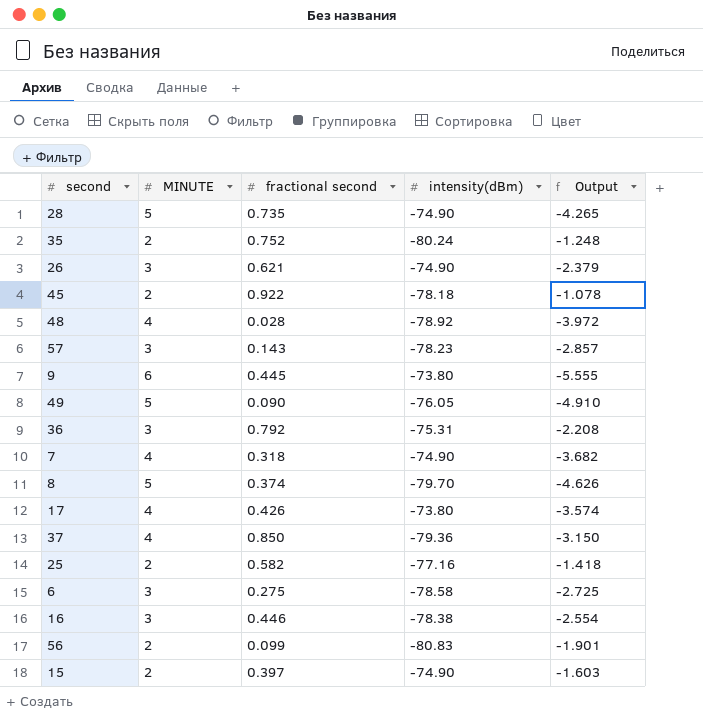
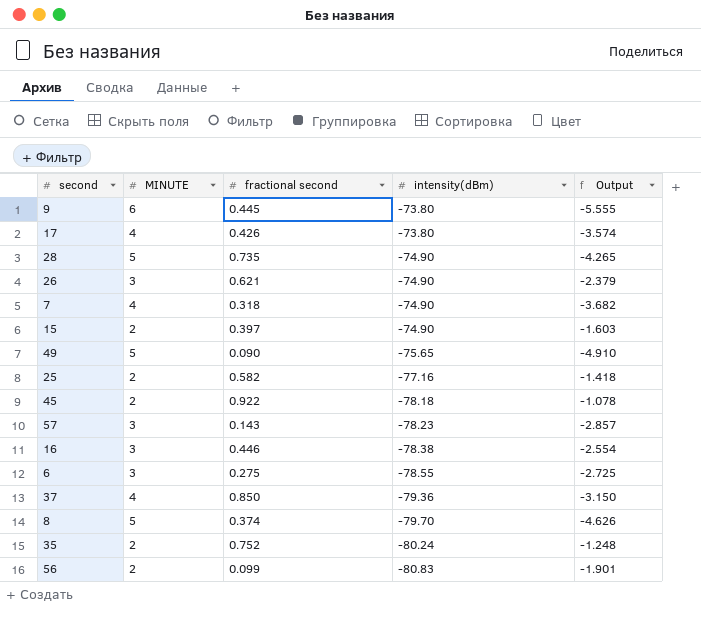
row order: none -> intensity(dBm) descending
row 48: 4 | 0.028 | -78.92 | -3.972 -> none
row 36: 3 | 0.792 | -75.31 | -2.208 -> none
49 | intensity(dBm): -76.05 -> -75.65
6 | intensity(dBm): -78.58 -> -78.55

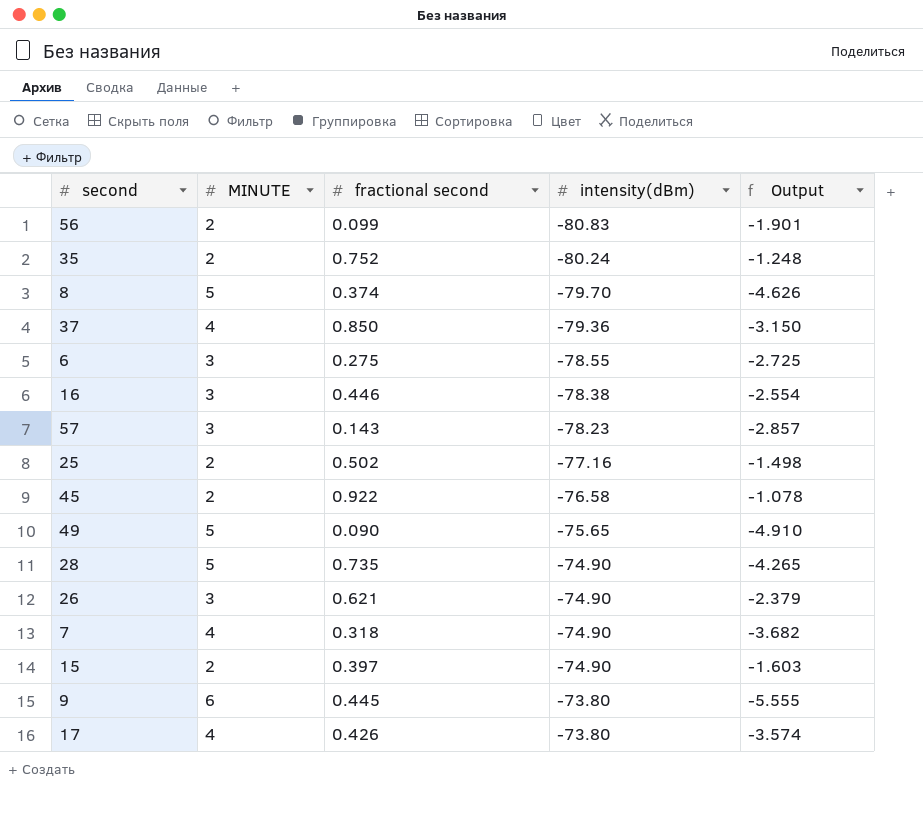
row order: intensity(dBm) descending -> intensity(dBm) ascending
25 | fractional second: 0.582 -> 0.502
25 | Output: -1.418 -> -1.498
45 | intensity(dBm): -78.18 -> -76.58

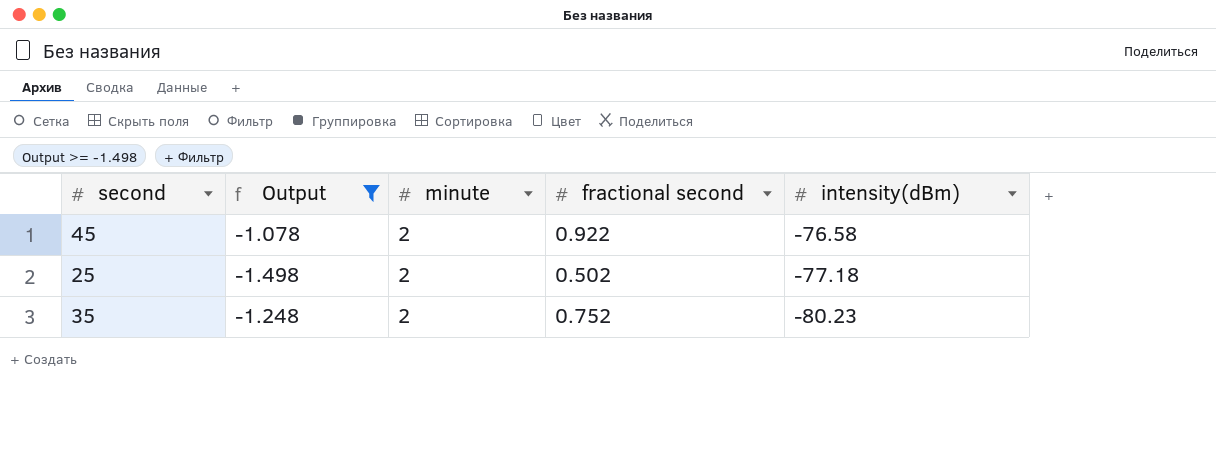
filter: none -> Output >= -1.498
row order: intensity(dBm) ascending -> intensity(dBm) descending
column Output | position: 5 -> 2
column name: MINUTE -> minute
25 | intensity(dBm): -77.16 -> -77.18
35 | intensity(dBm): -80.24 -> -80.23

